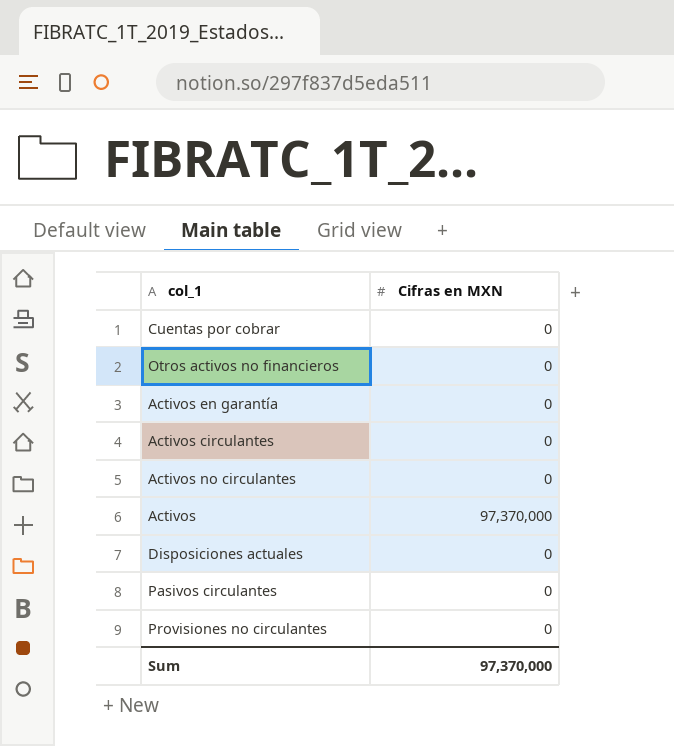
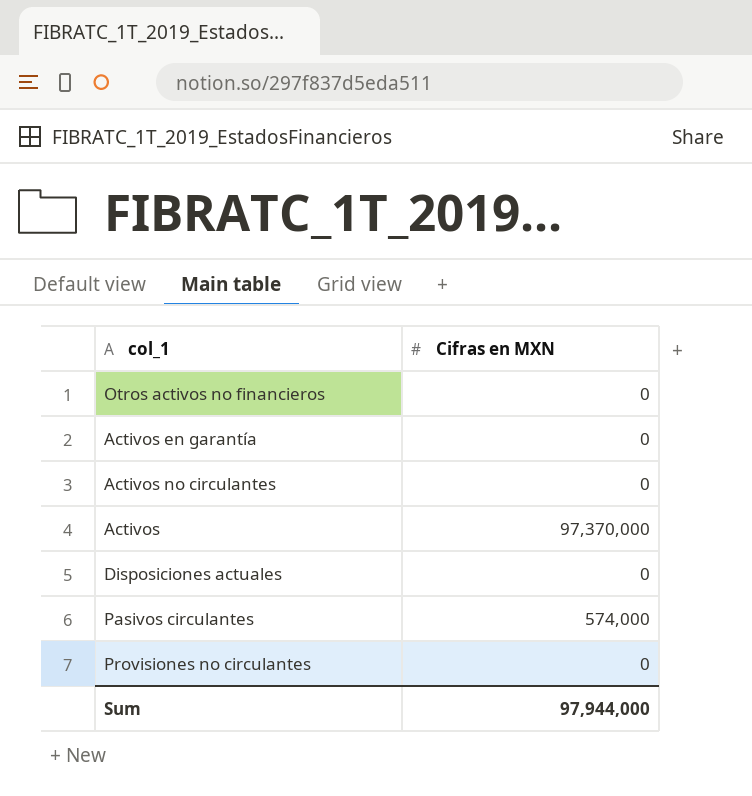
row Cuentas por cobrar: 0 -> none
row Activos circulantes: 0 -> none
Pasivos circulantes | Cifras en MXN: 0 -> 574,000
Sum | Cifras en MXN: 97,370,000 -> 97,944,000

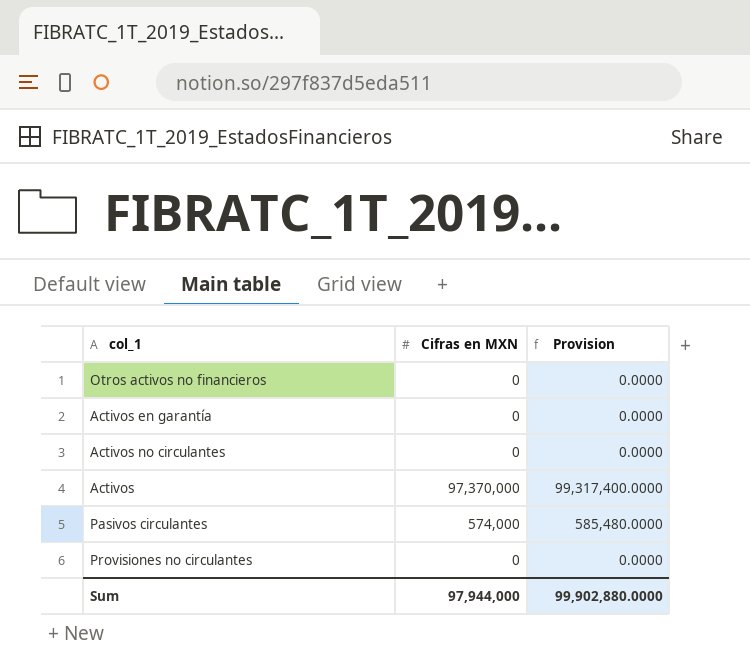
column Provision | formula: none -> [Cifras en MXN] * 1.02
row Disposiciones actuales: 0 -> none

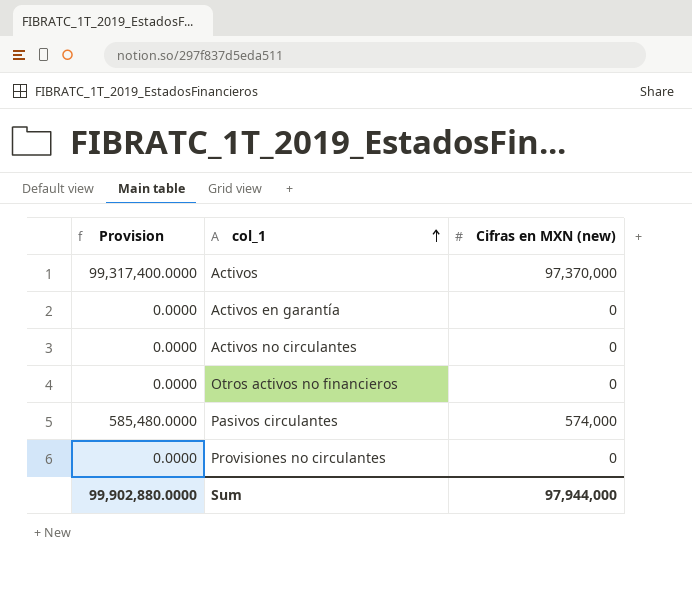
row order: none -> col_1 ascending
column Provision | position: 3 -> 1
column name: Cifras en MXN -> Cifras en MXN (new)

